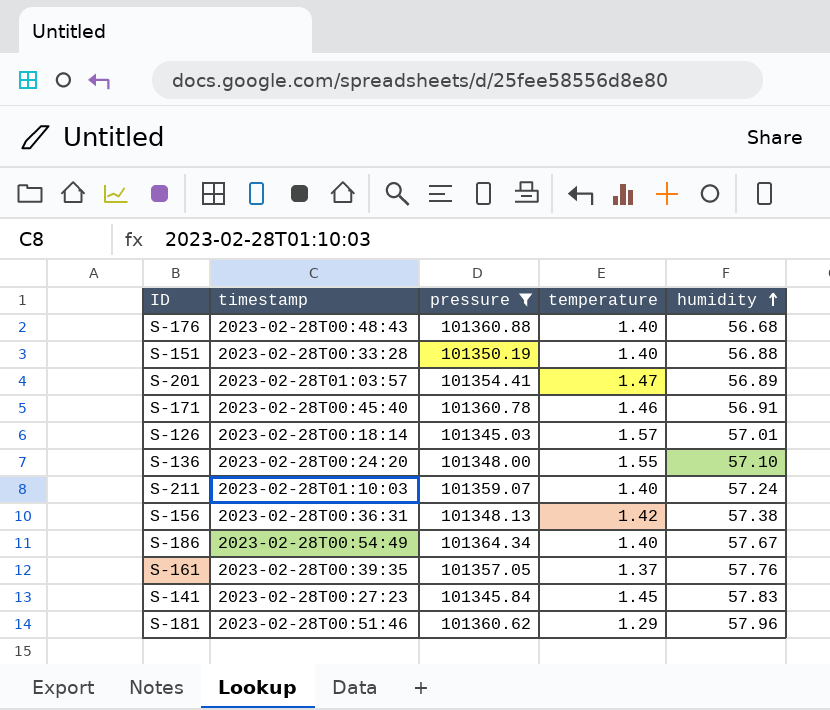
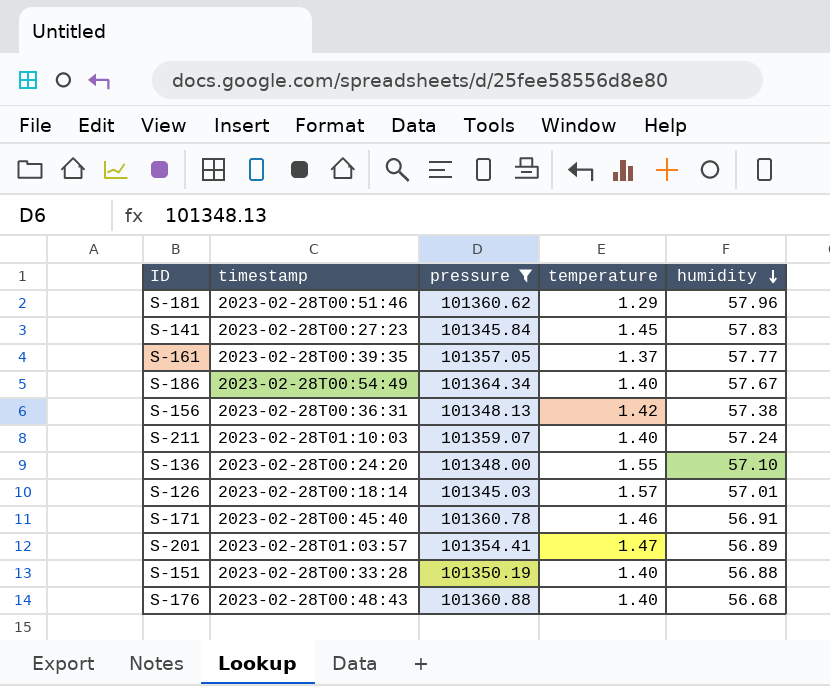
row order: humidity ascending -> humidity descending
S-161 | humidity: 57.76 -> 57.77

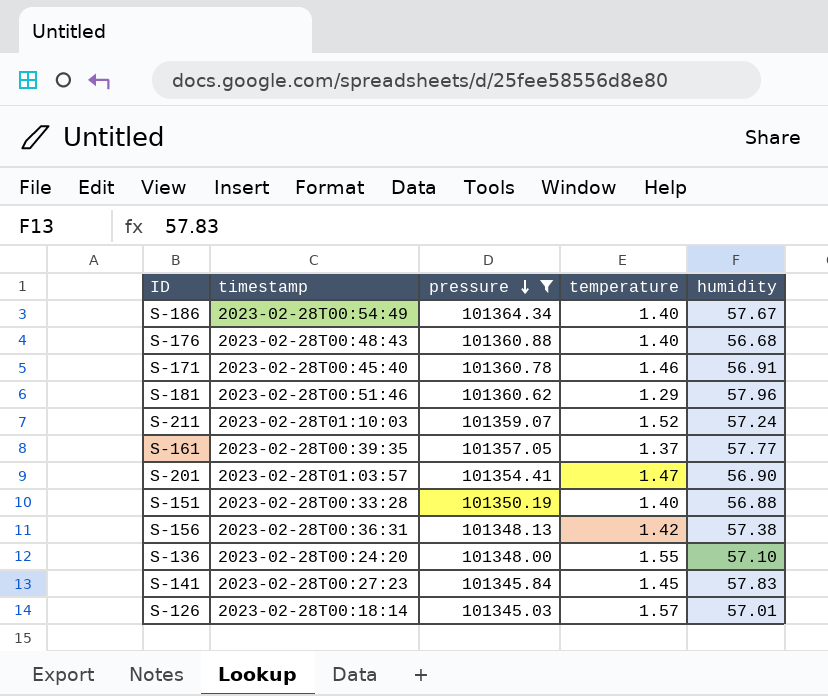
row order: humidity descending -> pressure descending
S-211 | temperature: 1.40 -> 1.52
S-201 | humidity: 56.89 -> 56.90

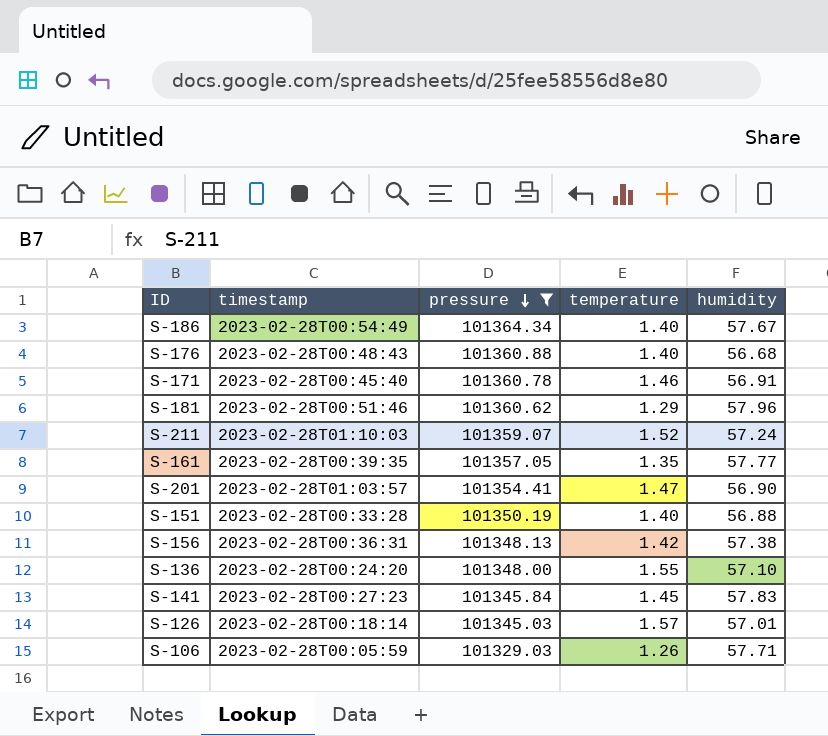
S-161 | temperature: 1.37 -> 1.35
row S-106: none -> 2023-02-28T00:05:59 | 101329.03 | 1.26 | 57.71

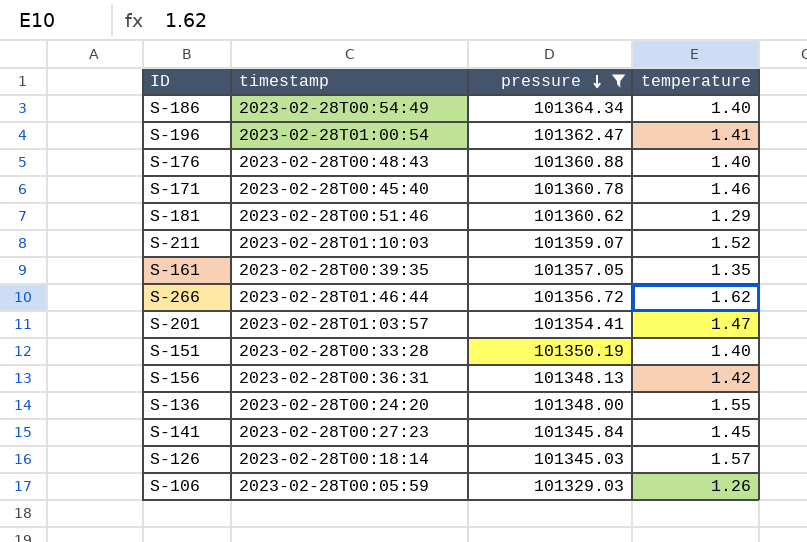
column humidity | position: 5 -> none
row S-196: none -> 2023-02-28T01:00:54 | 101362.47 | 1.41
row S-266: none -> 2023-02-28T01:46:44 | 101356.72 | 1.62

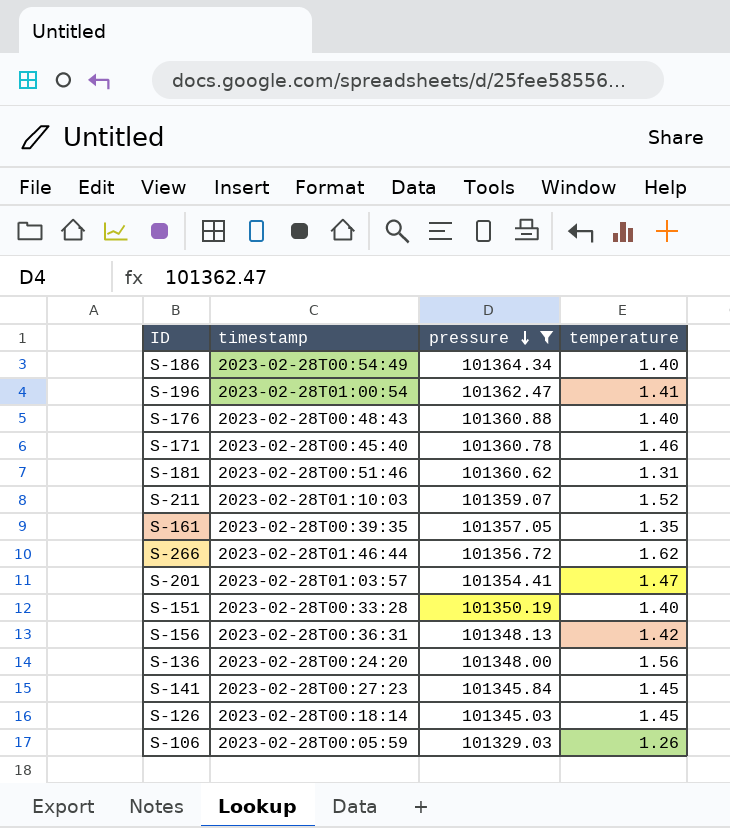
S-181 | temperature: 1.29 -> 1.31
S-136 | temperature: 1.55 -> 1.56
S-126 | temperature: 1.57 -> 1.45

